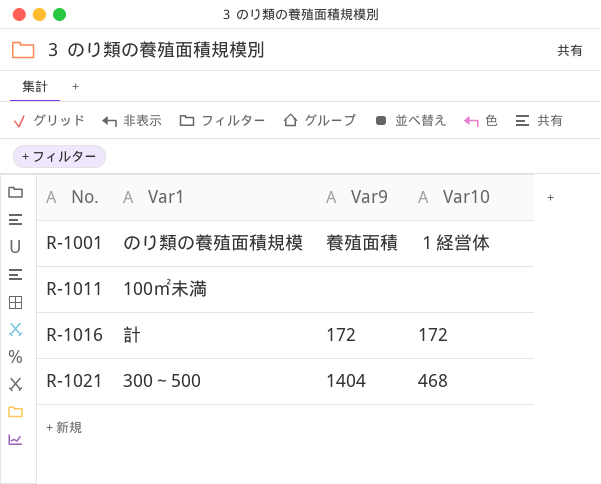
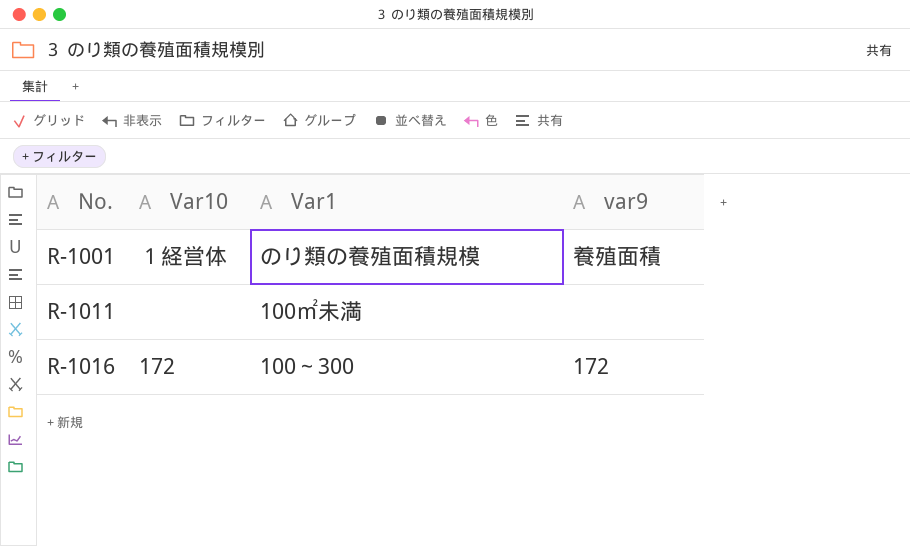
column Var10 | position: 4 -> 2
column name: Var9 -> var9
row R-1021: 300～500 | 1404 | 468 -> none
R-1016 | Var1: 計 -> 100～300

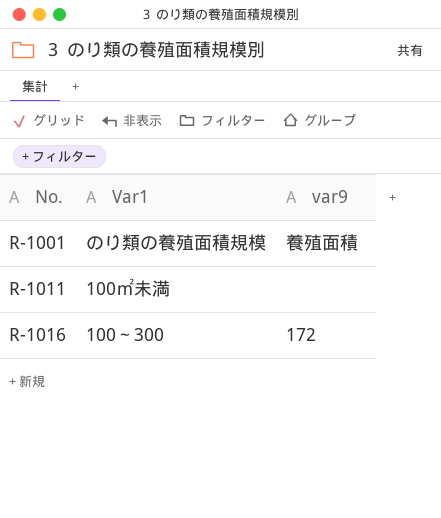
column Var10 | position: 2 -> none

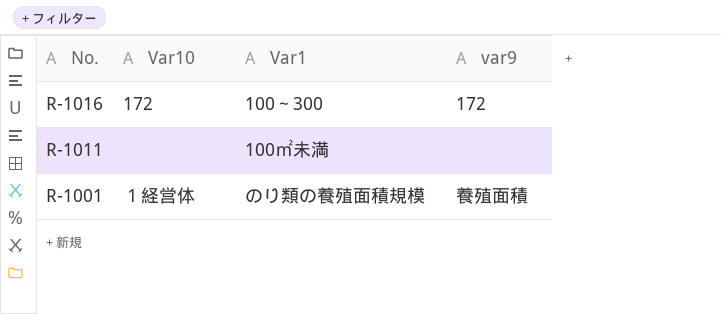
row order: No. ascending -> No. descending
column Var10 | position: none -> 2

